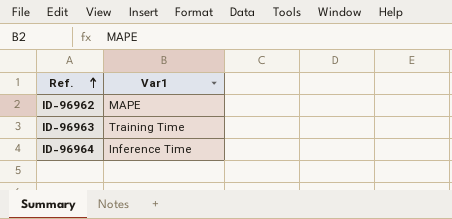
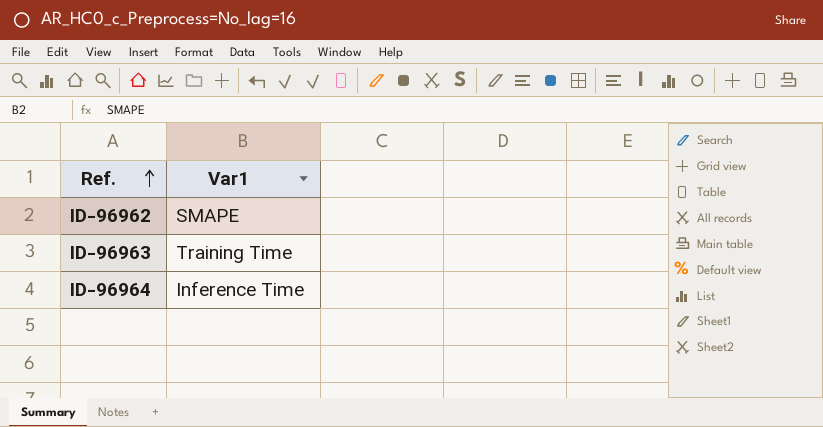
ID-96962 | Var1: MAPE -> SMAPE

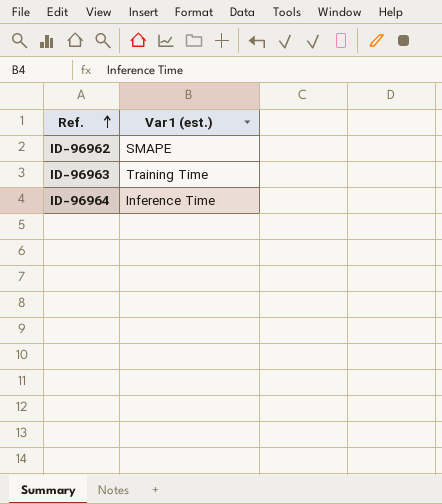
column name: Var1 -> Var1 (est.)

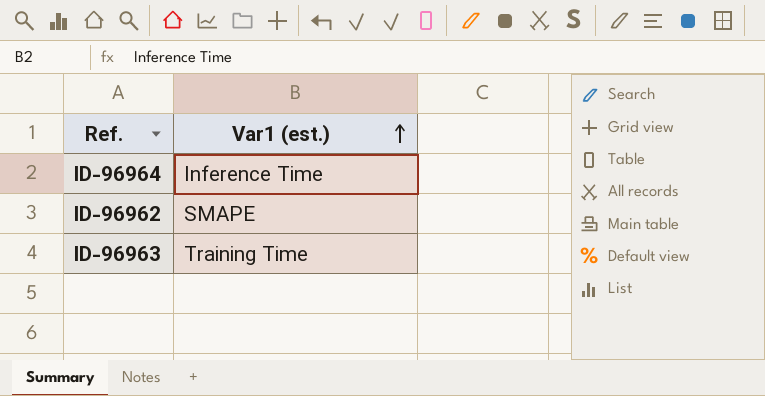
row order: Ref. ascending -> Var1 (est.) ascending

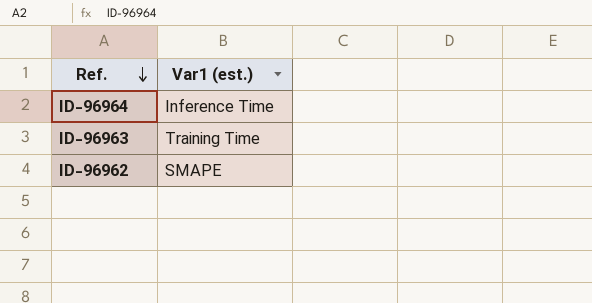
row order: Var1 (est.) ascending -> Ref. descending

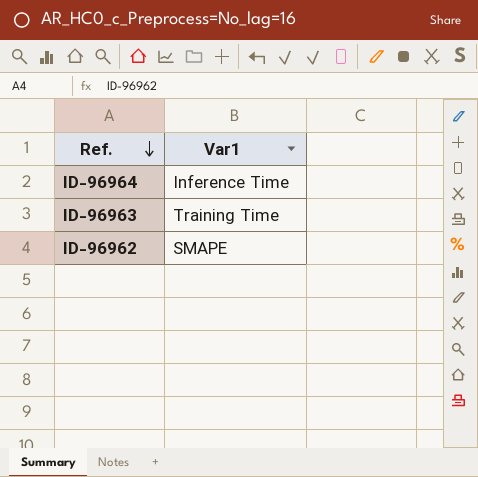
column name: Var1 (est.) -> Var1

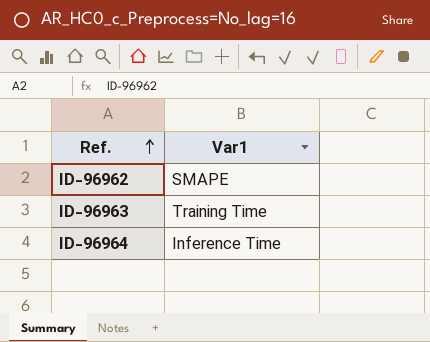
row order: Ref. descending -> Ref. ascending

